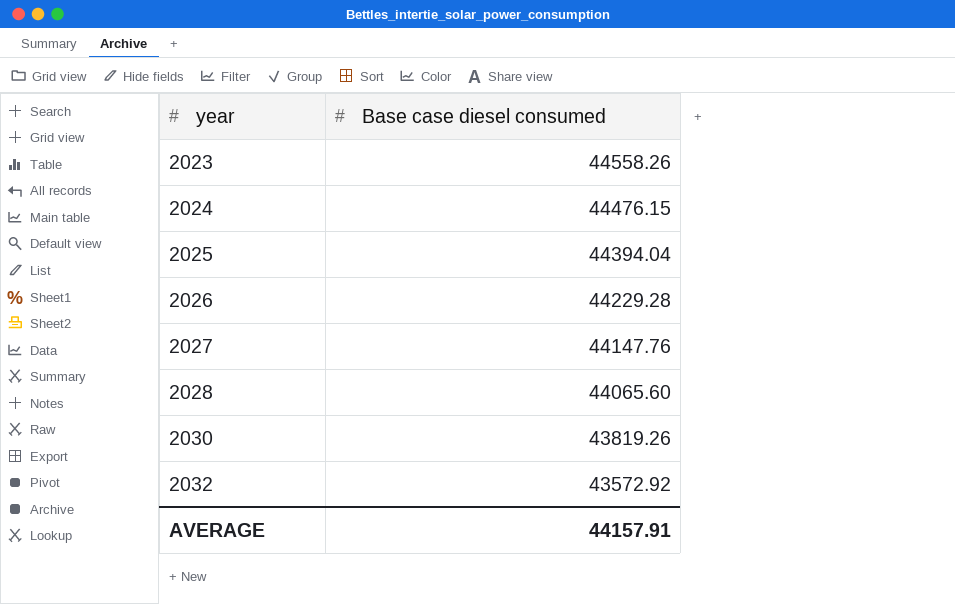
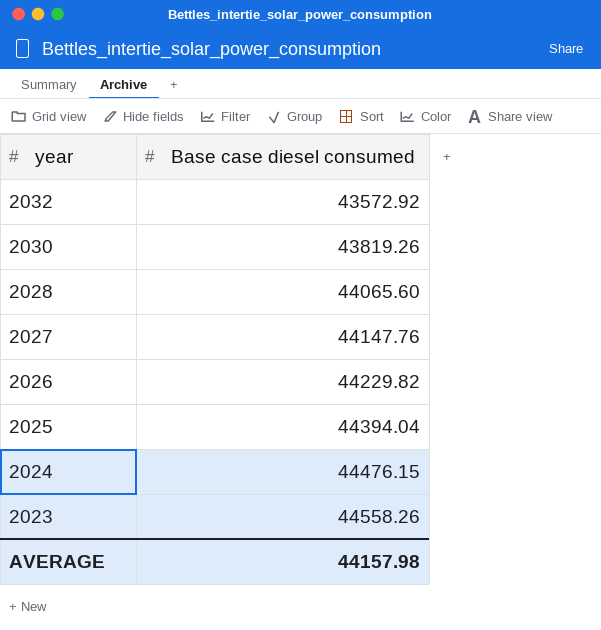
row order: year ascending -> year descending
2026 | Base case diesel consumed: 44229.28 -> 44229.82
AVERAGE | Base case diesel consumed: 44157.91 -> 44157.98

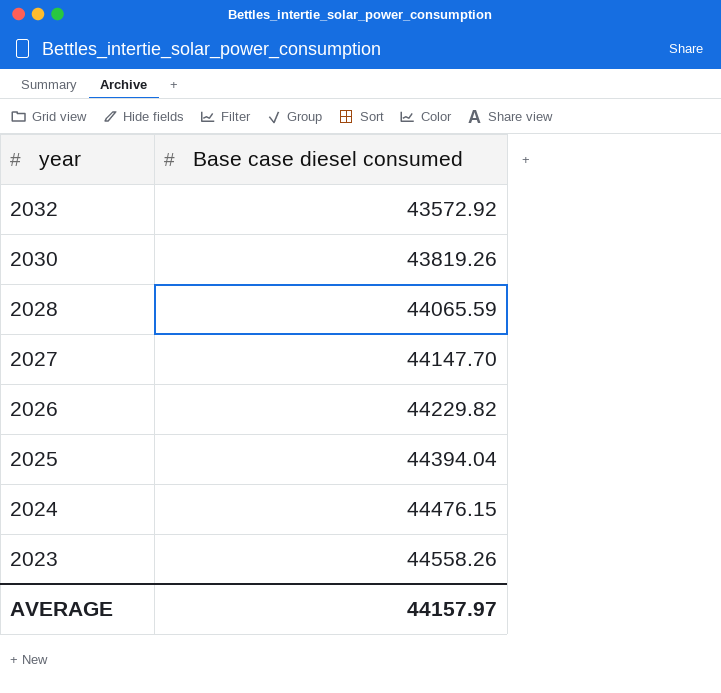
2028 | Base case diesel consumed: 44065.60 -> 44065.59
2027 | Base case diesel consumed: 44147.76 -> 44147.70
AVERAGE | Base case diesel consumed: 44157.98 -> 44157.97

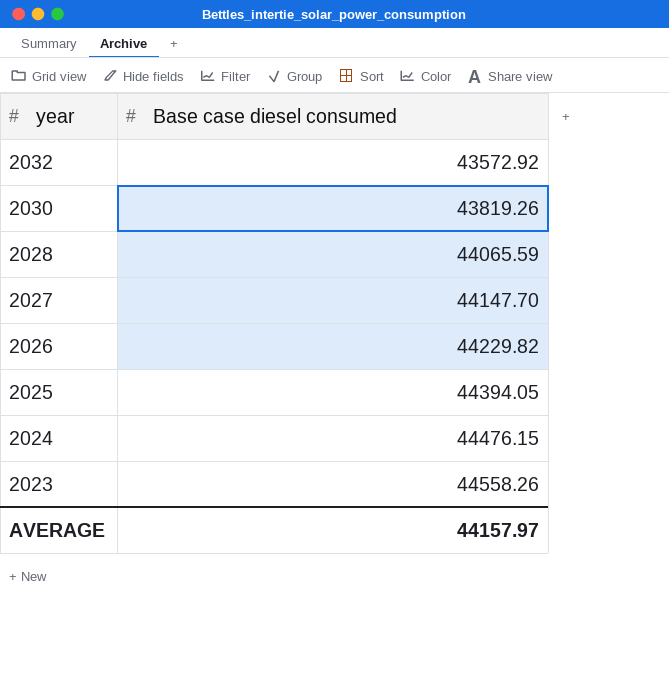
2025 | Base case diesel consumed: 44394.04 -> 44394.05

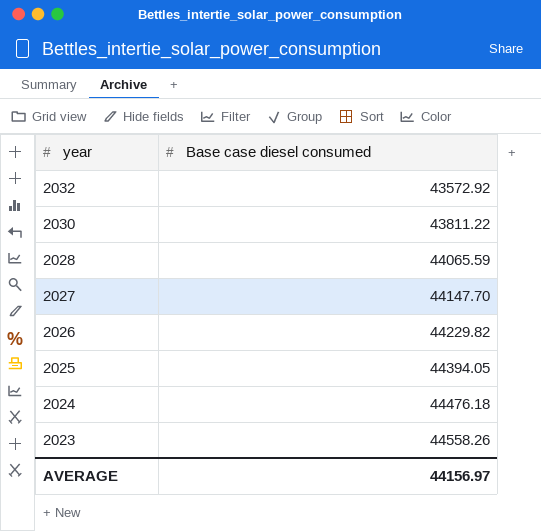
2030 | Base case diesel consumed: 43819.26 -> 43811.22
2024 | Base case diesel consumed: 44476.15 -> 44476.18
AVERAGE | Base case diesel consumed: 44157.97 -> 44156.97

